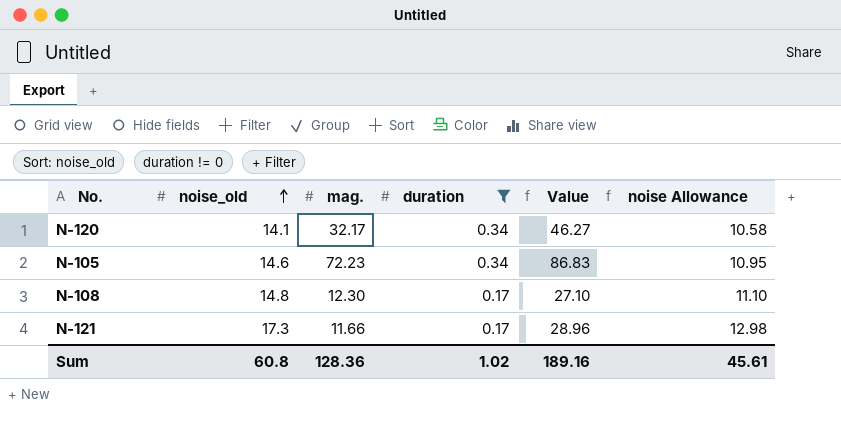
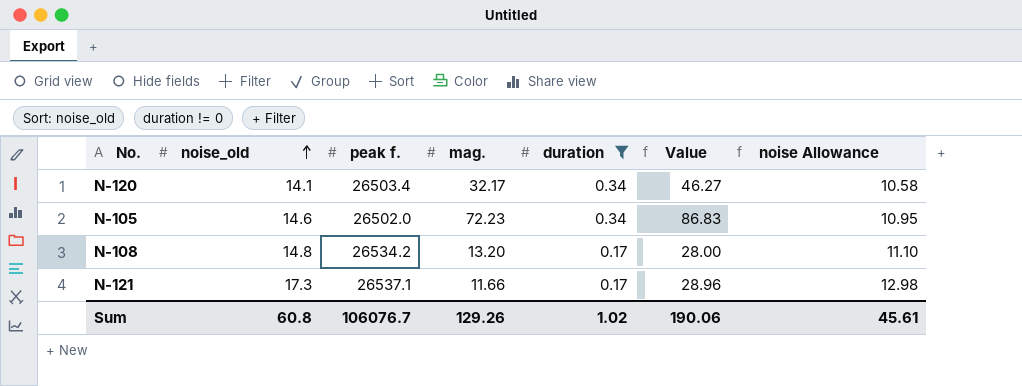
column peak f. | position: none -> 3
N-108 | mag.: 12.30 -> 13.20
N-108 | Value: 27.10 -> 28.00
Sum | mag.: 128.36 -> 129.26
Sum | Value: 189.16 -> 190.06

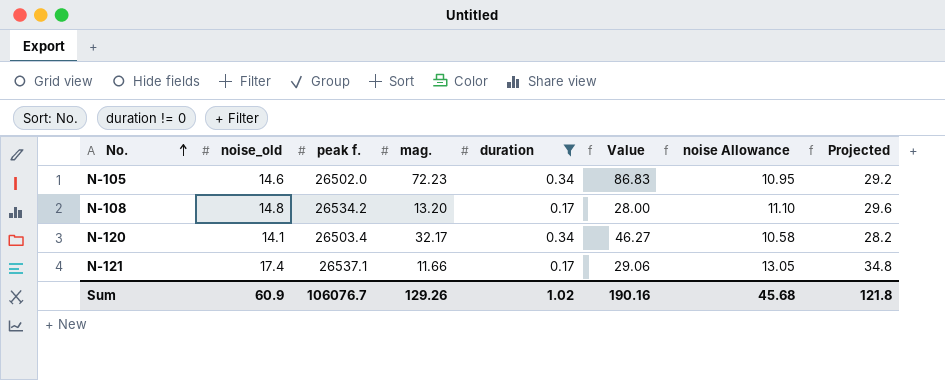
row order: noise_old ascending -> No. ascending
column Projected | formula: none -> [noise_old] * 2
N-121 | noise_old: 17.3 -> 17.4
N-121 | Value: 28.96 -> 29.06
N-121 | noise Allowance: 12.98 -> 13.05
Sum | noise_old: 60.8 -> 60.9
Sum | Value: 190.06 -> 190.16
Sum | noise Allowance: 45.61 -> 45.68

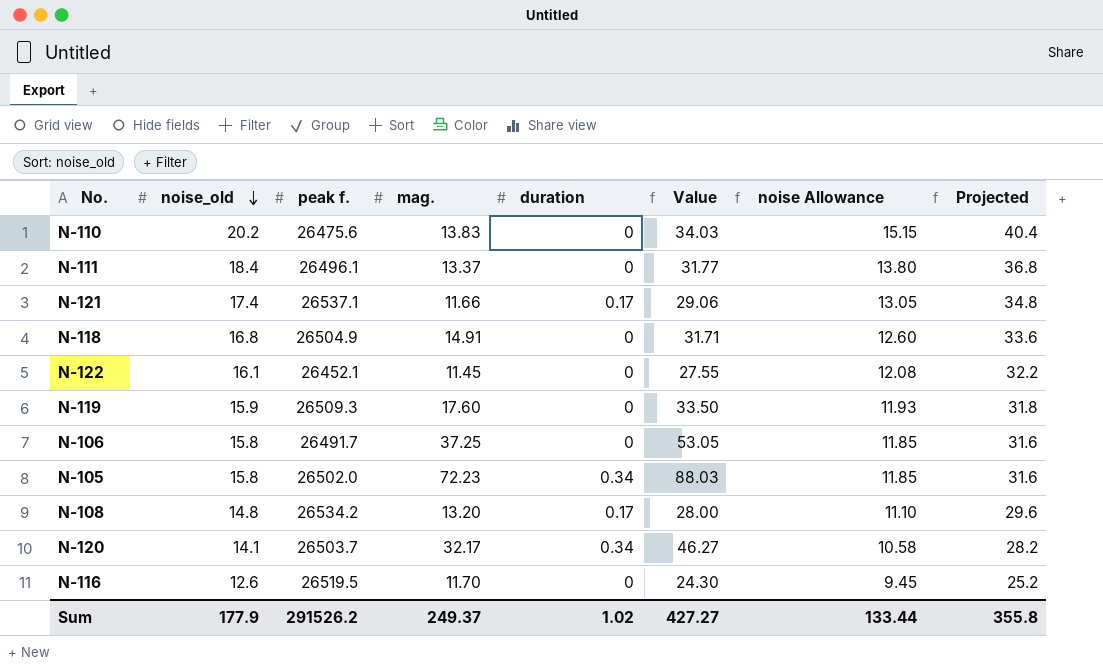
filter: duration != 0 -> none
row order: No. ascending -> noise_old descending
N-105 | noise_old: 14.6 -> 15.8
N-105 | Value: 86.83 -> 88.03
N-105 | noise Allowance: 10.95 -> 11.85
N-105 | Projected: 29.2 -> 31.6
N-120 | peak f.: 26503.4 -> 26503.7
Sum | noise_old: 60.9 -> 177.9
Sum | peak f.: 106076.7 -> 291526.2
Sum | mag.: 129.26 -> 249.37
Sum | Value: 190.16 -> 427.27
Sum | noise Allowance: 45.68 -> 133.44
Sum | Projected: 121.8 -> 355.8

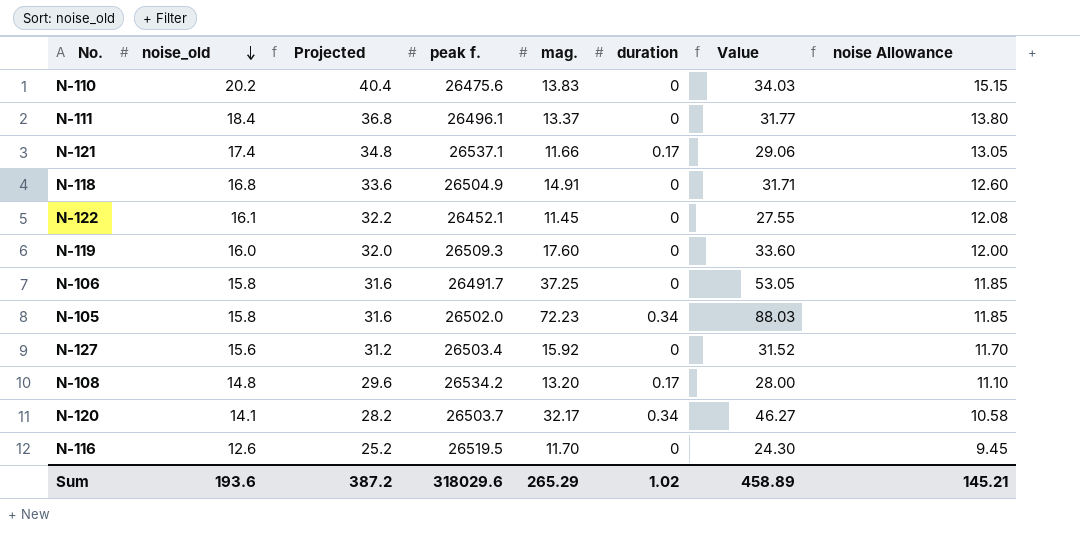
column Projected | position: 8 -> 3
N-119 | noise_old: 15.9 -> 16.0
N-119 | Projected: 31.8 -> 32.0
N-119 | Value: 33.50 -> 33.60
N-119 | noise Allowance: 11.93 -> 12.00
row N-127: none -> 15.6 | 31.2 | 26503.4 | 15.92 | 0 | 31.52 | 11.70
Sum | noise_old: 177.9 -> 193.6
Sum | Projected: 355.8 -> 387.2
Sum | peak f.: 291526.2 -> 318029.6
Sum | mag.: 249.37 -> 265.29
Sum | Value: 427.27 -> 458.89
Sum | noise Allowance: 133.44 -> 145.21

